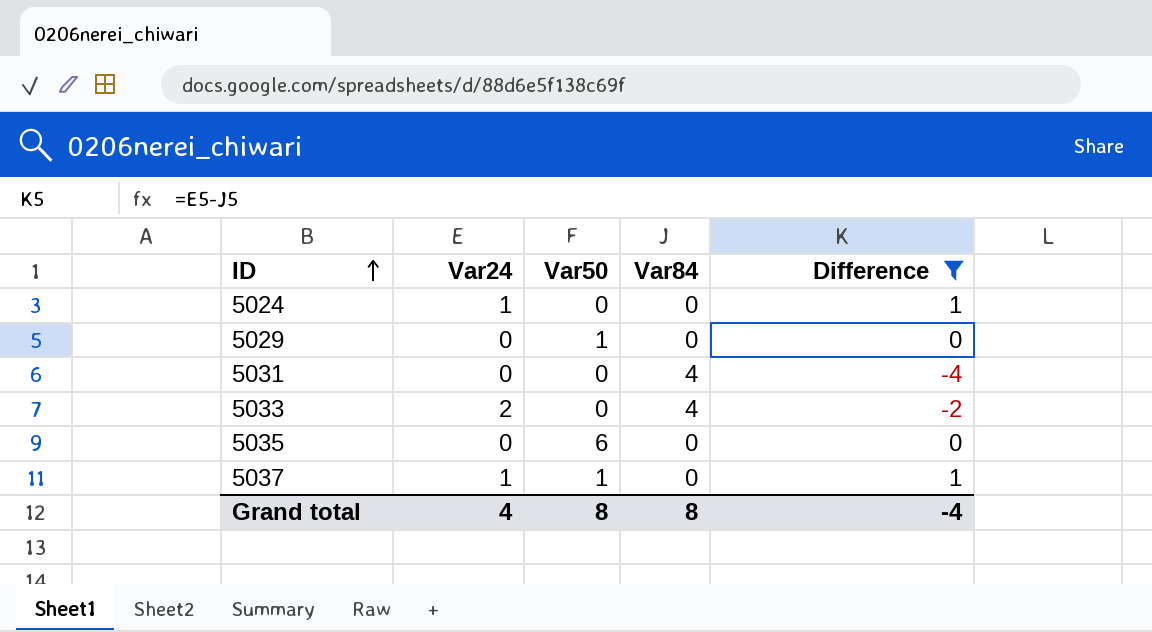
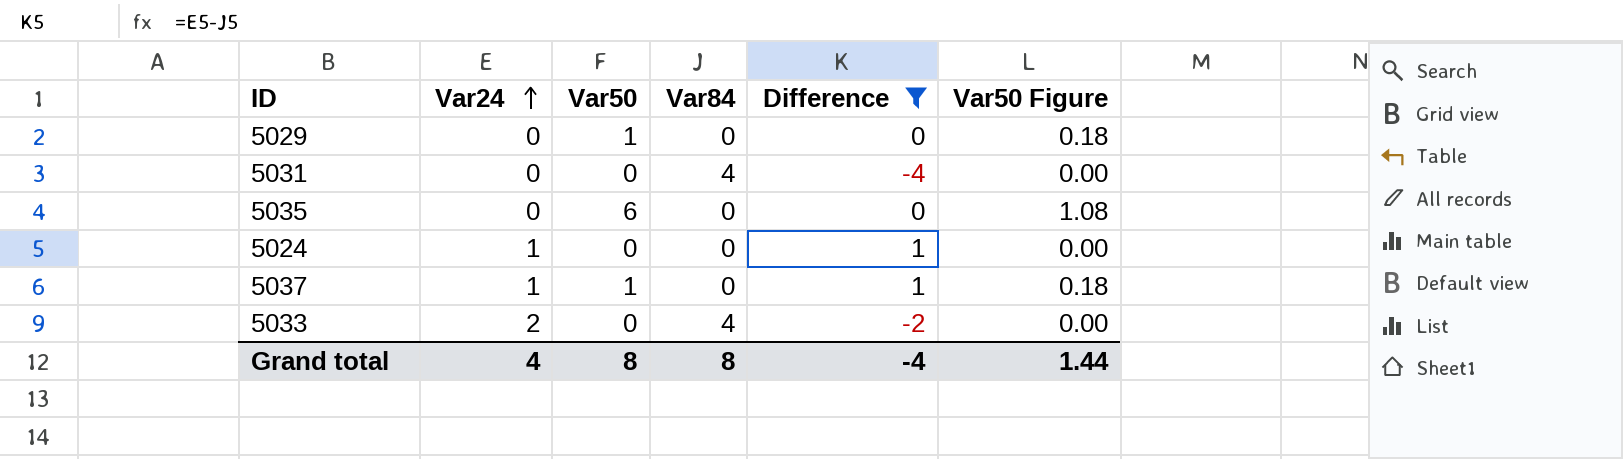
row order: ID ascending -> Var24 ascending
column Var50 Figure | formula: none -> [Var50] * 0.18

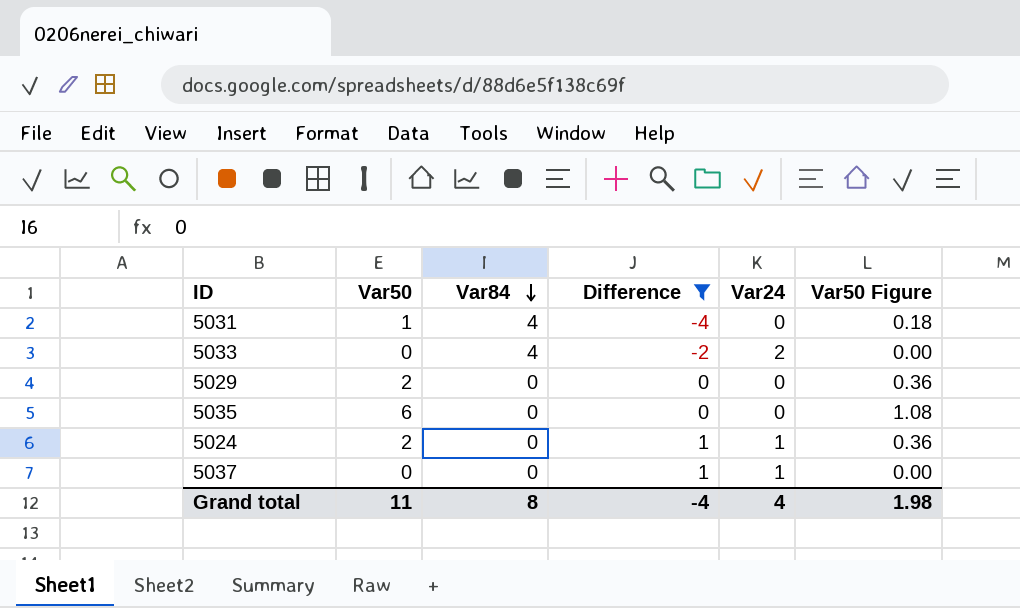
row order: Var24 ascending -> Var84 descending
column Var24 | position: 2 -> 5
5031 | Var50: 0 -> 1
5031 | Var50 Figure: 0.00 -> 0.18
5029 | Var50: 1 -> 2
5029 | Var50 Figure: 0.18 -> 0.36
5024 | Var50: 0 -> 2
5024 | Var50 Figure: 0.00 -> 0.36
5037 | Var50: 1 -> 0
5037 | Var50 Figure: 0.18 -> 0.00
Grand total | Var50: 8 -> 11
Grand total | Var50 Figure: 1.44 -> 1.98

